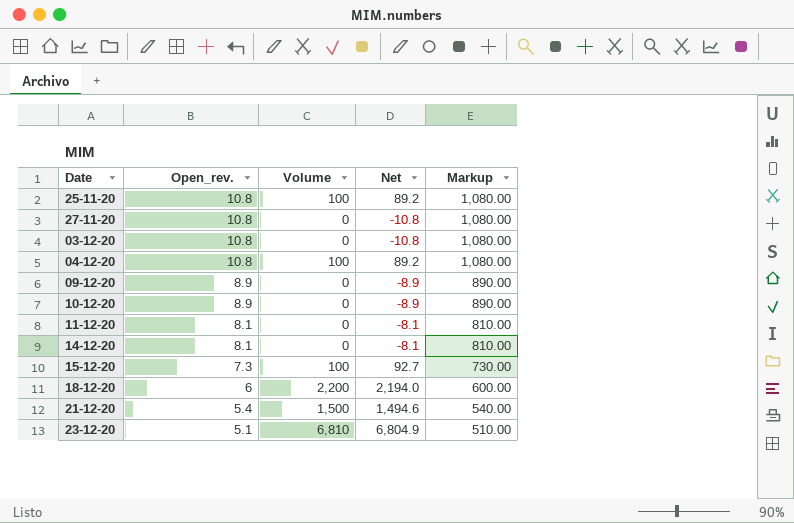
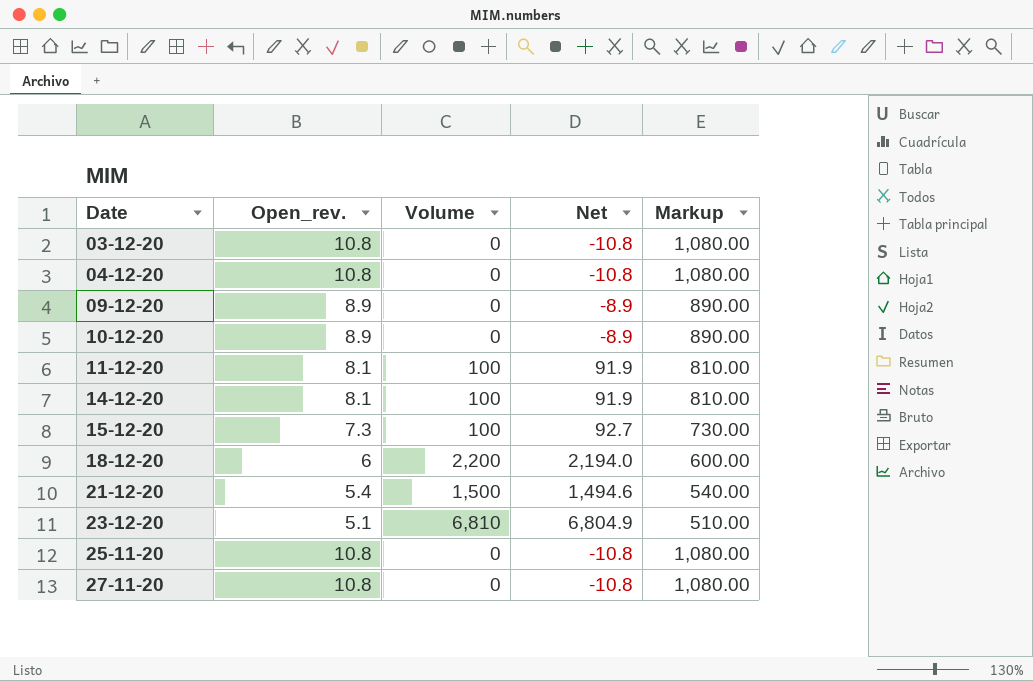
row order: Open_rev. descending -> Date ascending
04-12-20 | Volume: 100 -> 0
04-12-20 | Net: 89.2 -> -10.8
11-12-20 | Volume: 0 -> 100
11-12-20 | Net: -8.1 -> 91.9
14-12-20 | Volume: 0 -> 100
14-12-20 | Net: -8.1 -> 91.9
25-11-20 | Volume: 100 -> 0
25-11-20 | Net: 89.2 -> -10.8

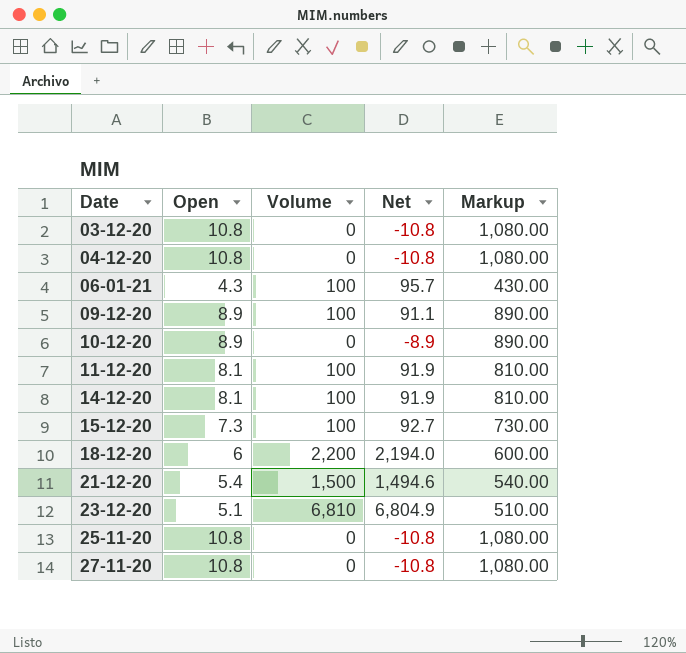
column name: Open_rev. -> Open
row 06-01-21: none -> 4.3 | 100 | 95.7 | 430.00
09-12-20 | Volume: 0 -> 100
09-12-20 | Net: -8.9 -> 91.1

